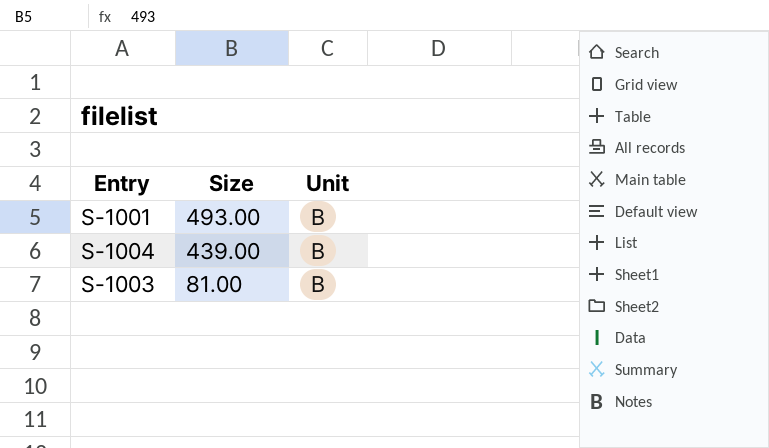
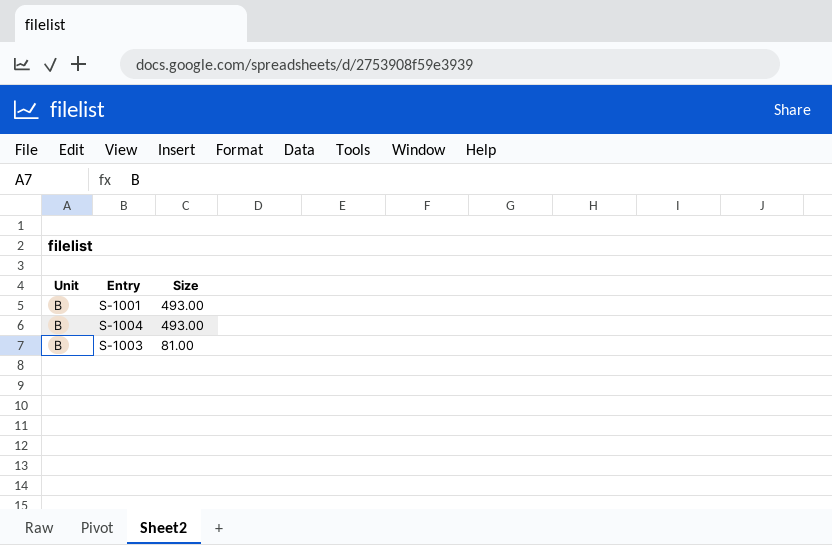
column Unit | position: 3 -> 1
S-1004 | Size: 439.00 -> 493.00

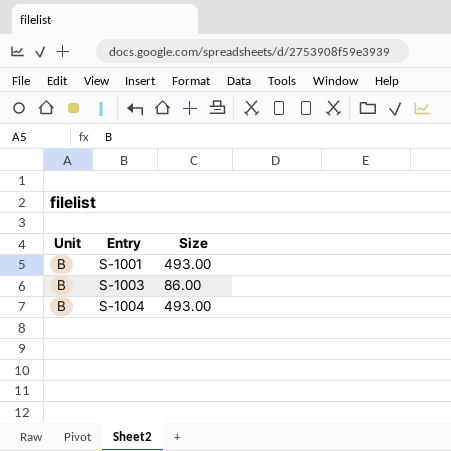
row order: Size descending -> Entry ascending
S-1003 | Size: 81.00 -> 86.00

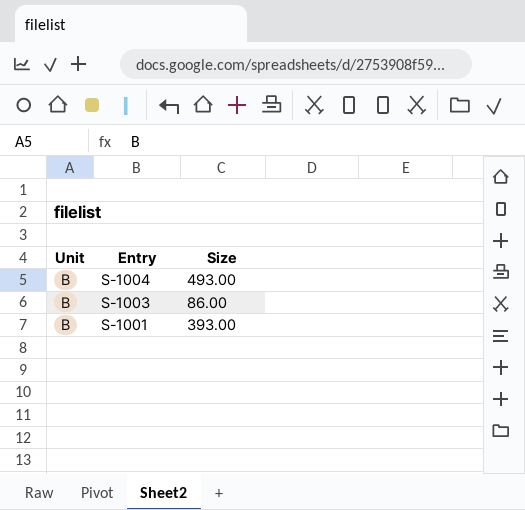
row order: Entry ascending -> Entry descending
S-1001 | Size: 493.00 -> 393.00

